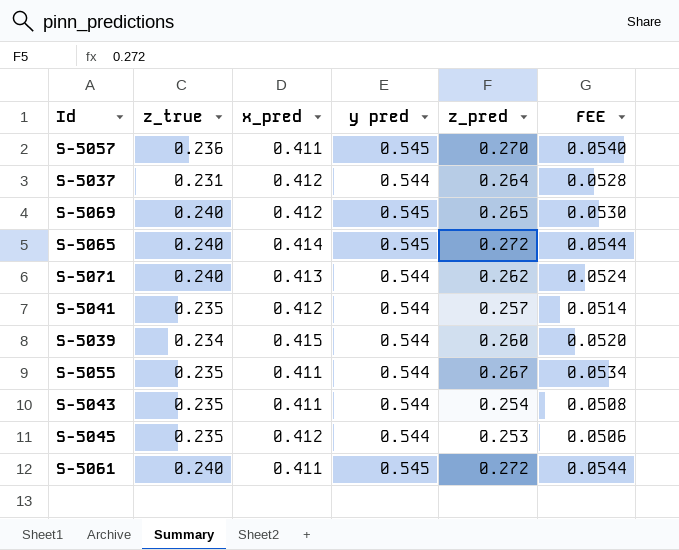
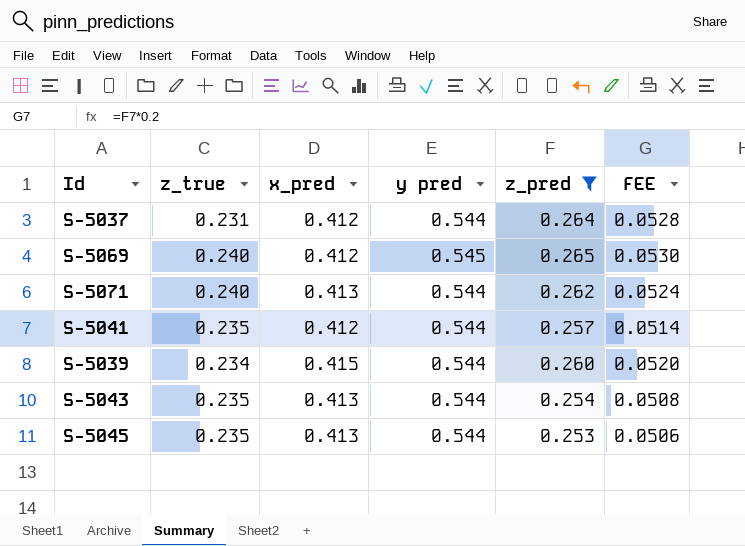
filter: none -> z_pred <= 0.265
S-5043 | x_pred: 0.411 -> 0.413
S-5045 | x_pred: 0.412 -> 0.413

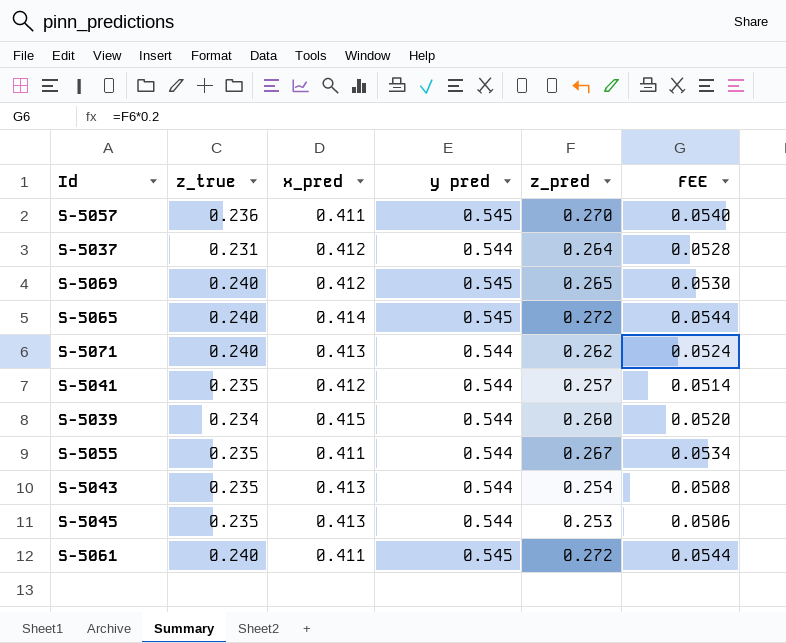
filter: z_pred <= 0.265 -> none

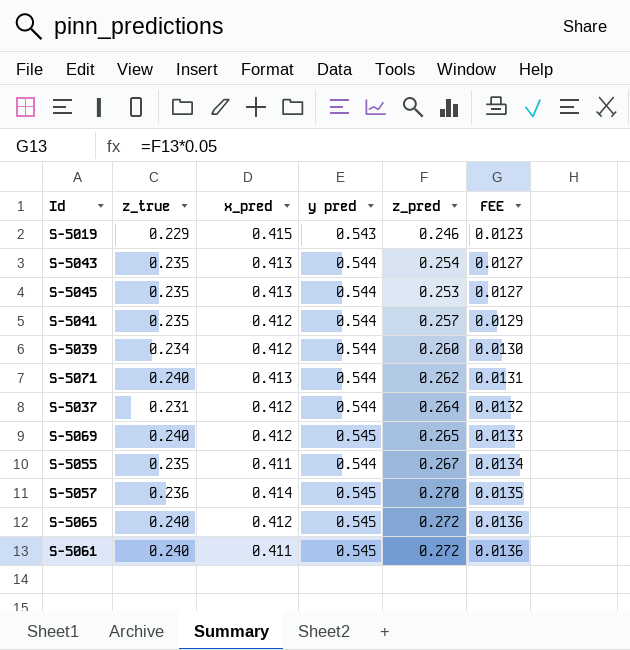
row order: none -> FEE ascending
column FEE | formula: [z_pred] * 0.2 -> [z_pred] * 0.05
row S-5019: none -> 0.229 | 0.415 | 0.543 | 0.246 | 0.0123
S-5039 | x_pred: 0.415 -> 0.412
S-5057 | x_pred: 0.411 -> 0.414
S-5065 | x_pred: 0.414 -> 0.412

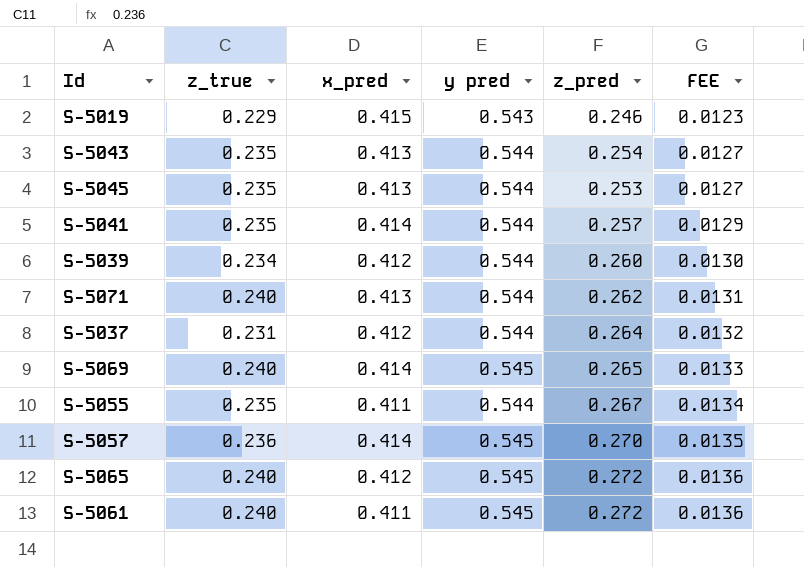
S-5041 | x_pred: 0.412 -> 0.414
S-5069 | x_pred: 0.412 -> 0.414

